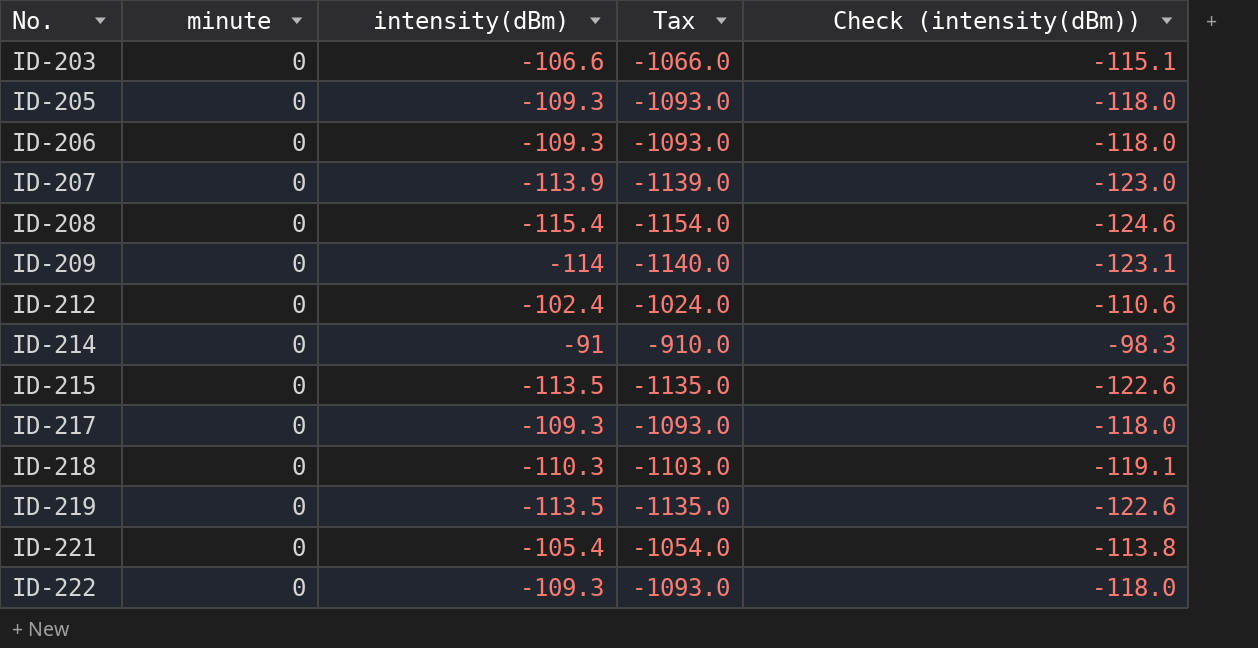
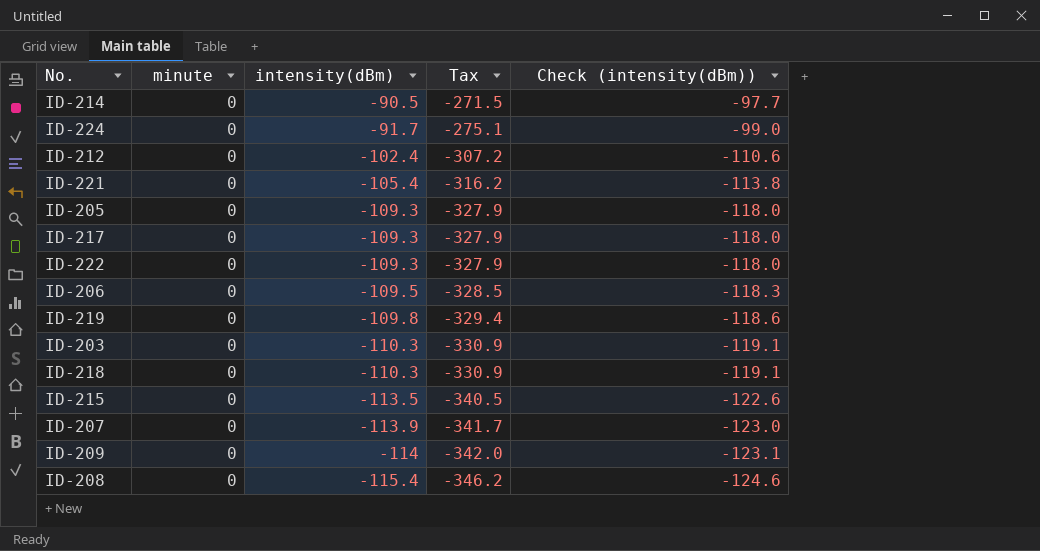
row order: No. ascending -> intensity(dBm) descending
column Tax | formula: [intensity(dBm)] * 10 -> [intensity(dBm)] * 3
ID-214 | intensity(dBm): -91 -> -90.5
ID-214 | Check (intensity(dBm)): -98.3 -> -97.7
row ID-224: none -> 0 | -91.7 | -275.1 | -99.0
ID-206 | intensity(dBm): -109.3 -> -109.5
ID-206 | Check (intensity(dBm)): -118.0 -> -118.3
ID-219 | intensity(dBm): -113.5 -> -109.8
ID-219 | Check (intensity(dBm)): -122.6 -> -118.6
ID-203 | intensity(dBm): -106.6 -> -110.3
ID-203 | Check (intensity(dBm)): -115.1 -> -119.1

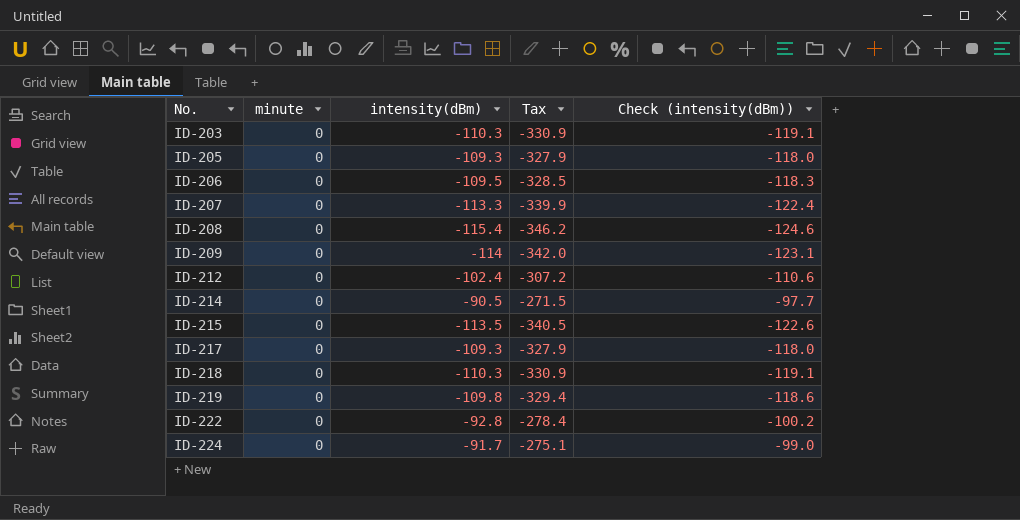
row order: intensity(dBm) descending -> No. ascending
row ID-221: 0 | -105.4 | -316.2 | -113.8 -> none
ID-207 | intensity(dBm): -113.9 -> -113.3
ID-207 | Tax: -341.7 -> -339.9
ID-207 | Check (intensity(dBm)): -123.0 -> -122.4
ID-222 | intensity(dBm): -109.3 -> -92.8
ID-222 | Tax: -327.9 -> -278.4
ID-222 | Check (intensity(dBm)): -118.0 -> -100.2

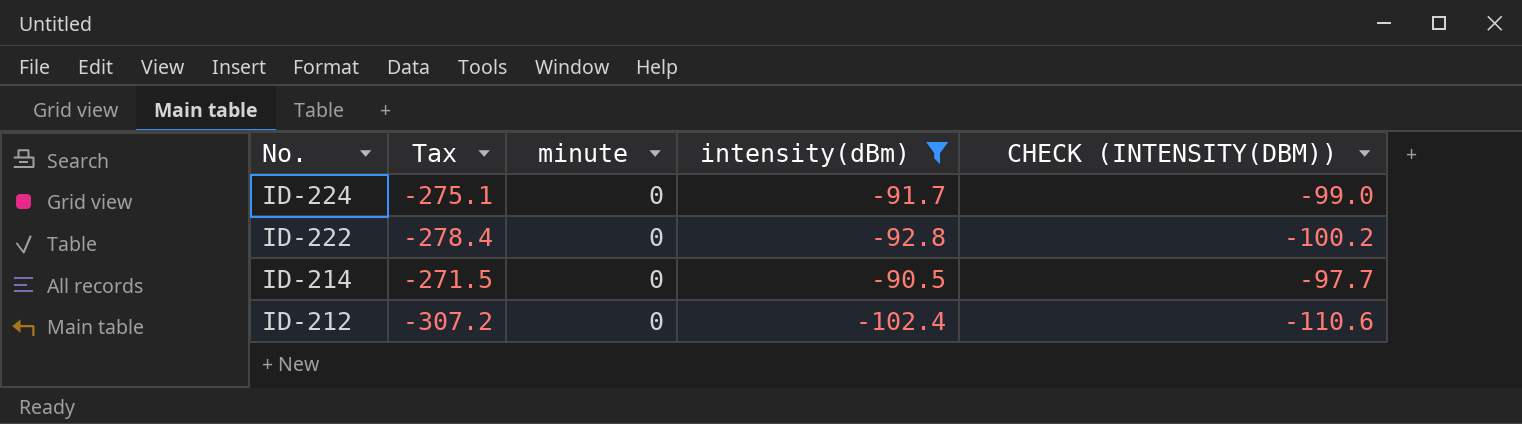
filter: none -> intensity(dBm) >= -102.4
row order: No. ascending -> No. descending
column Tax | position: 4 -> 2
column name: Check (intensity(dBm)) -> CHECK (INTENSITY(DBM))

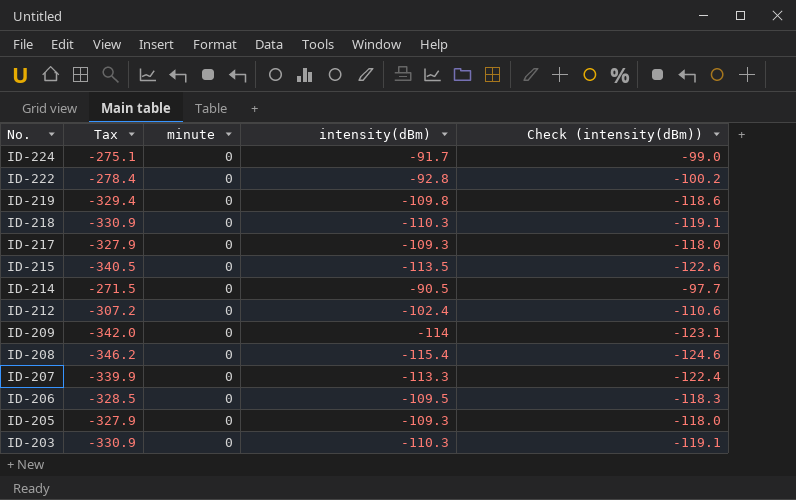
filter: intensity(dBm) >= -102.4 -> none
column name: CHECK (INTENSITY(DBM)) -> Check (intensity(dBm))

